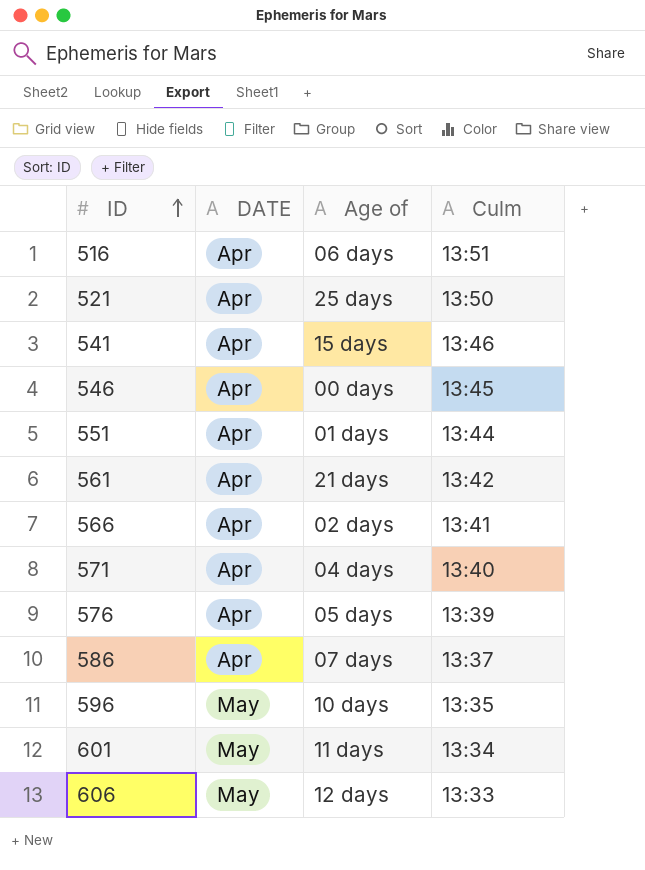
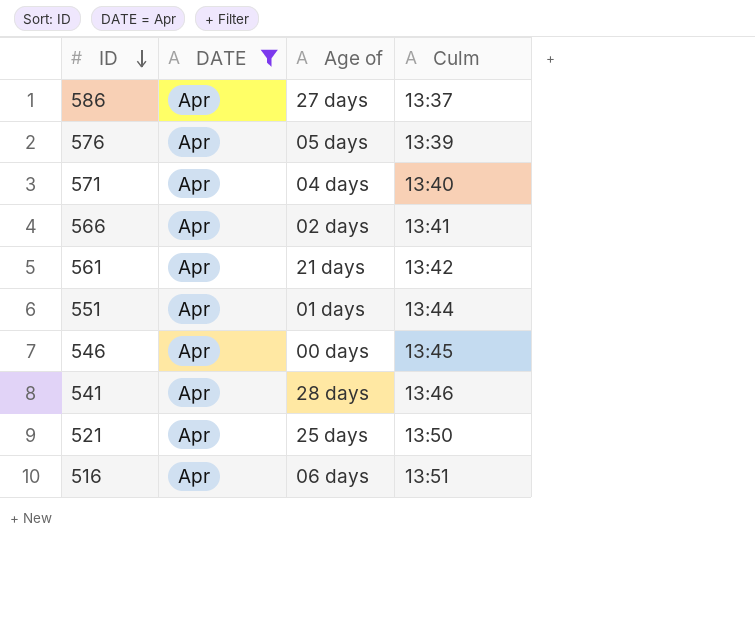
filter: none -> DATE = Apr
row order: ID ascending -> ID descending
586 | Age of: 07 days -> 27 days
541 | Age of: 15 days -> 28 days

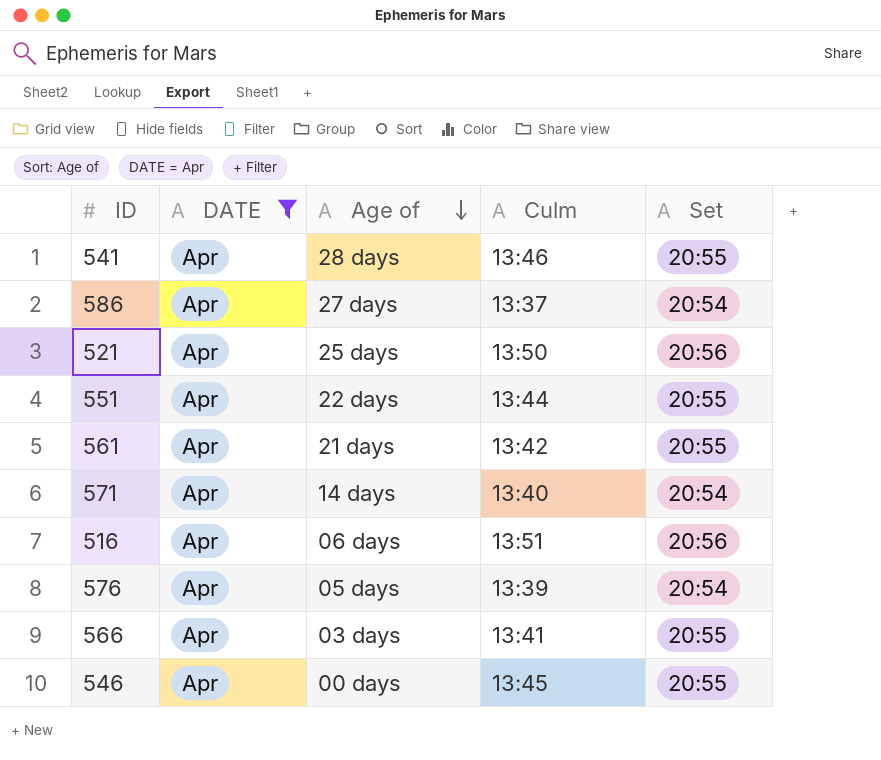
row order: ID descending -> Age of descending
column Set | position: none -> 5
551 | Age of: 01 days -> 22 days
571 | Age of: 04 days -> 14 days
566 | Age of: 02 days -> 03 days

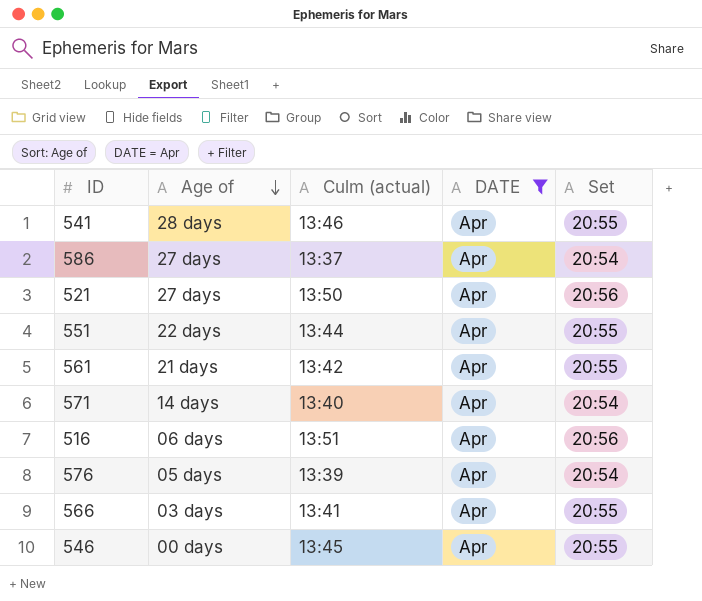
column name: Culm -> Culm (actual)
column DATE | position: 2 -> 4
521 | Age of: 25 days -> 27 days

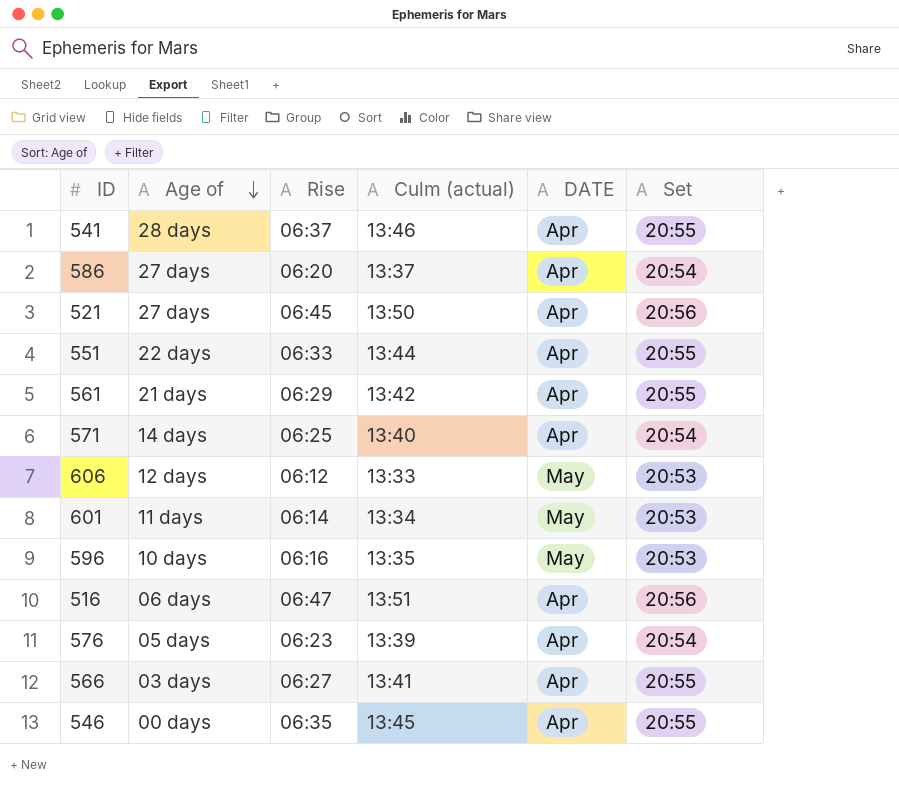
filter: DATE = Apr -> none
column Rise | position: none -> 3

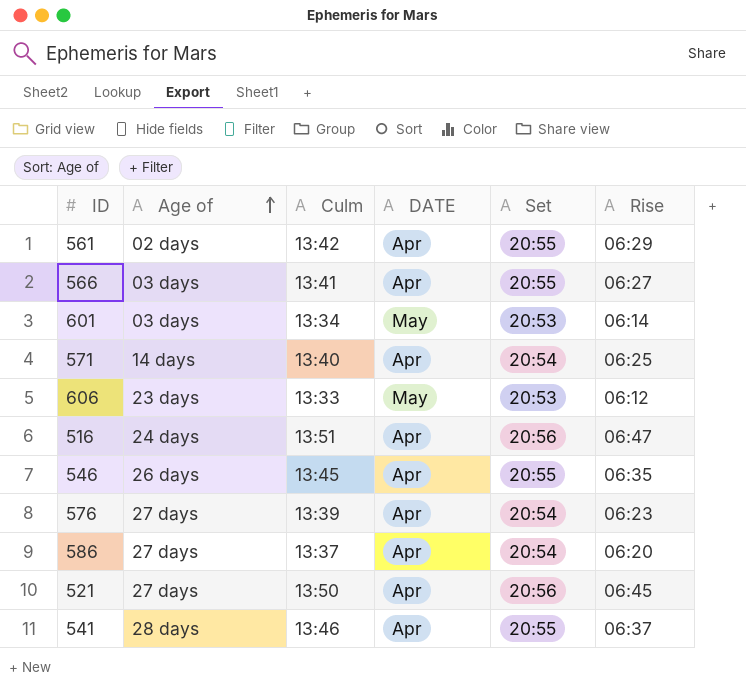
row order: Age of descending -> Age of ascending
column name: Culm (actual) -> Culm
column Rise | position: 3 -> 6
row 551: 22 days | 06:33 | 13:44 | Apr | 20:55 -> none
row 596: 10 days | 06:16 | 13:35 | May | 20:53 -> none
561 | Age of: 21 days -> 02 days
601 | Age of: 11 days -> 03 days
606 | Age of: 12 days -> 23 days
516 | Age of: 06 days -> 24 days
546 | Age of: 00 days -> 26 days
576 | Age of: 05 days -> 27 days

